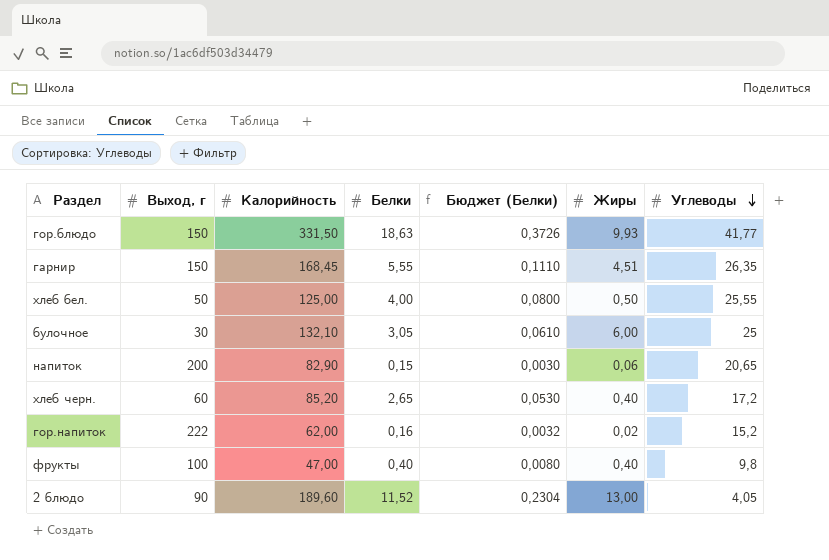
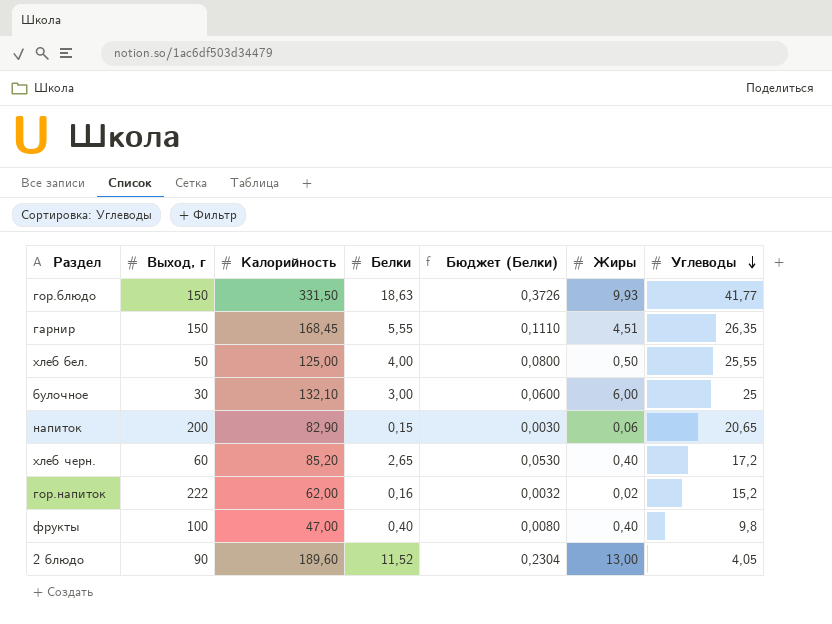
булочное | Белки: 3,05 -> 3,00
булочное | Бюджет (Белки): 0,0610 -> 0,0600

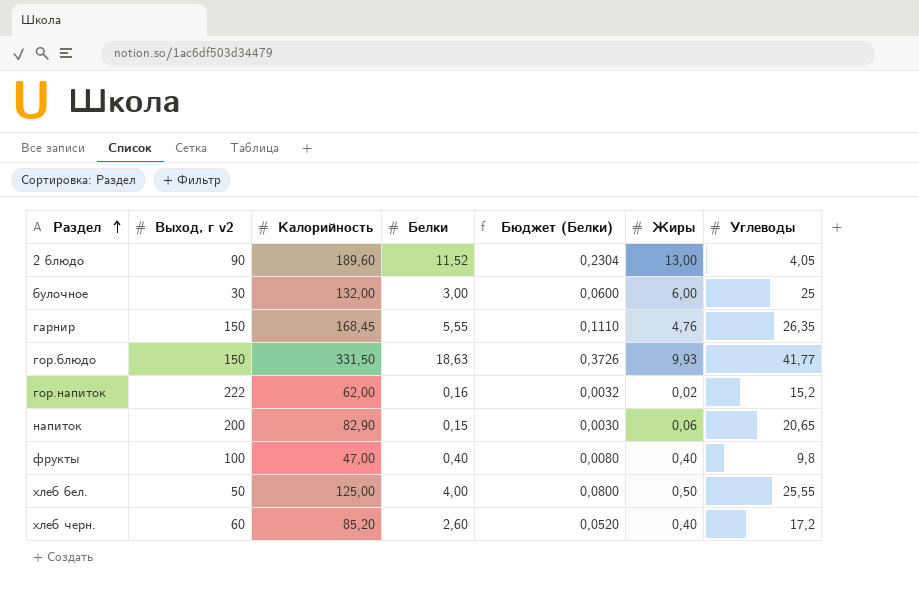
row order: Углеводы descending -> Раздел ascending
column name: Выход, г -> Выход, г v2
булочное | Калорийность: 132,10 -> 132,00
гарнир | Жиры: 4,51 -> 4,76
хлеб черн. | Белки: 2,65 -> 2,60
хлеб черн. | Бюджет (Белки): 0,0530 -> 0,0520

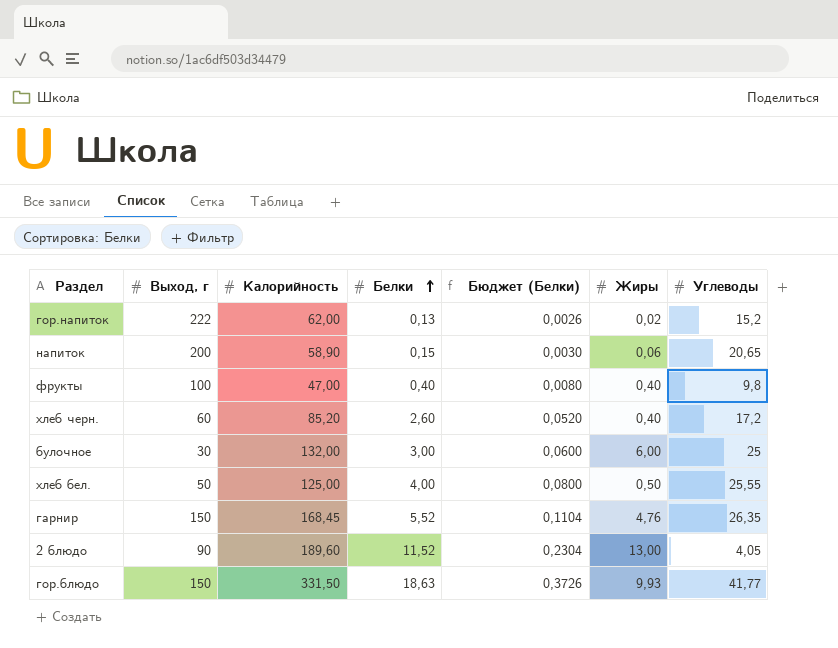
row order: Раздел ascending -> Белки ascending
column name: Выход, г v2 -> Выход, г
гор.напиток | Белки: 0,16 -> 0,13
гор.напиток | Бюджет (Белки): 0,0032 -> 0,0026
напиток | Калорийность: 82,90 -> 58,90
гарнир | Белки: 5,55 -> 5,52
гарнир | Бюджет (Белки): 0,1110 -> 0,1104

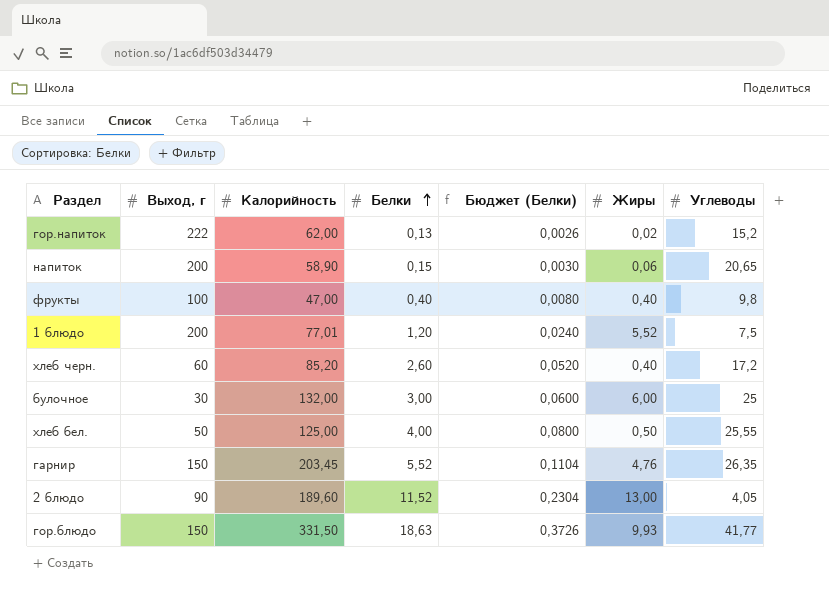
row 1 блюдо: none -> 200 | 77,01 | 1,20 | 0,0240 | 5,52 | 7,5
гарнир | Калорийность: 168,45 -> 203,45

